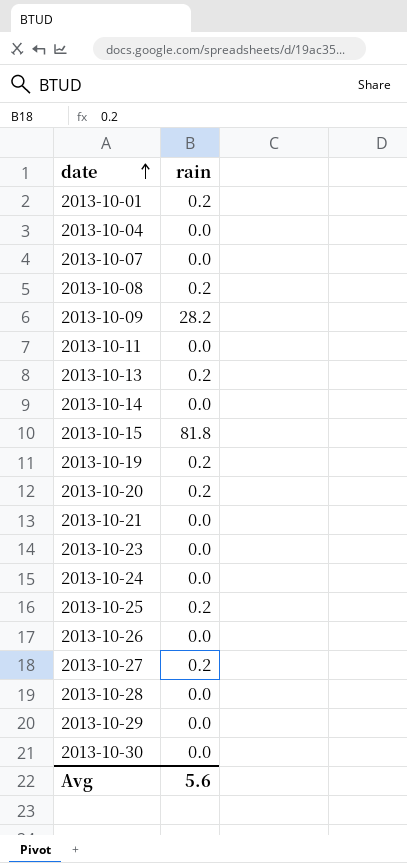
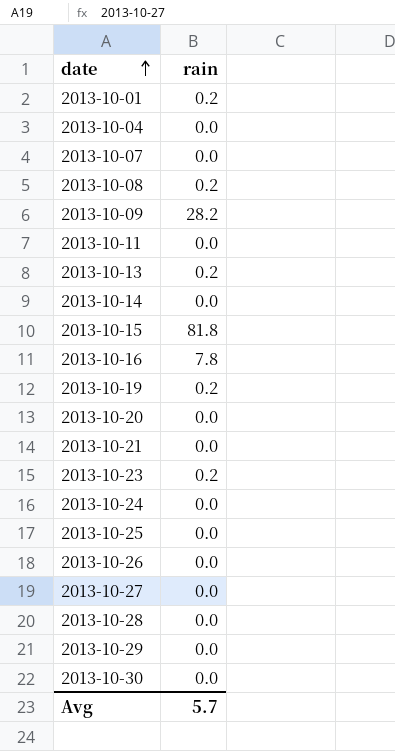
row 2013-10-16: none -> 7.8
2013-10-20 | rain: 0.2 -> 0.0
2013-10-23 | rain: 0.0 -> 0.2
2013-10-25 | rain: 0.2 -> 0.0
2013-10-27 | rain: 0.2 -> 0.0
Avg | rain: 5.6 -> 5.7

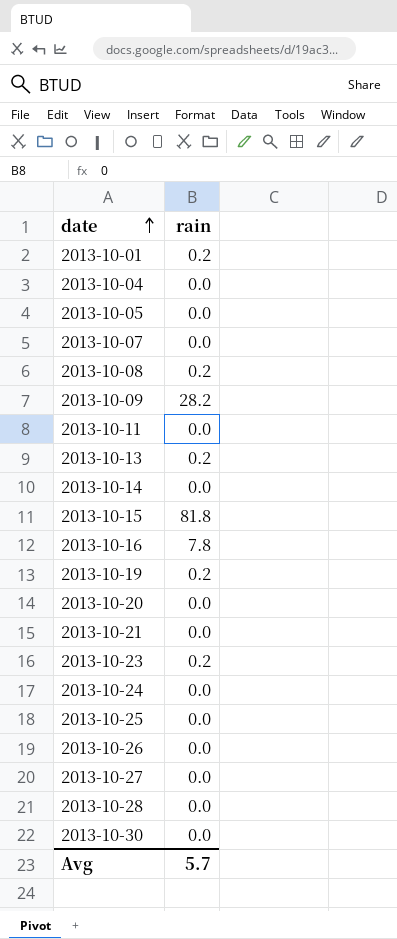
row 2013-10-29: 0.0 -> none
row 2013-10-05: none -> 0.0

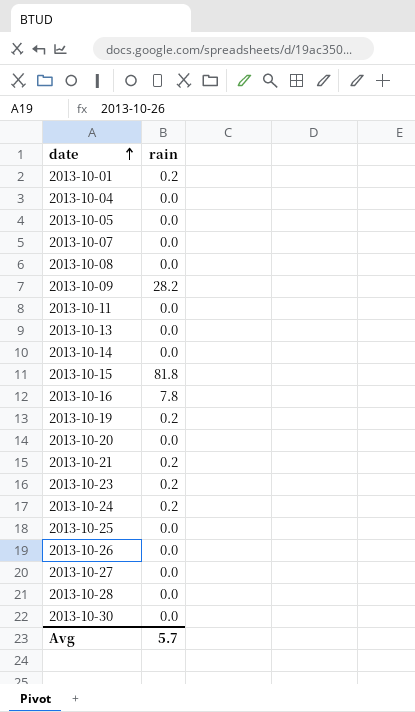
2013-10-08 | rain: 0.2 -> 0.0
2013-10-13 | rain: 0.2 -> 0.0
2013-10-21 | rain: 0.0 -> 0.2
2013-10-24 | rain: 0.0 -> 0.2

